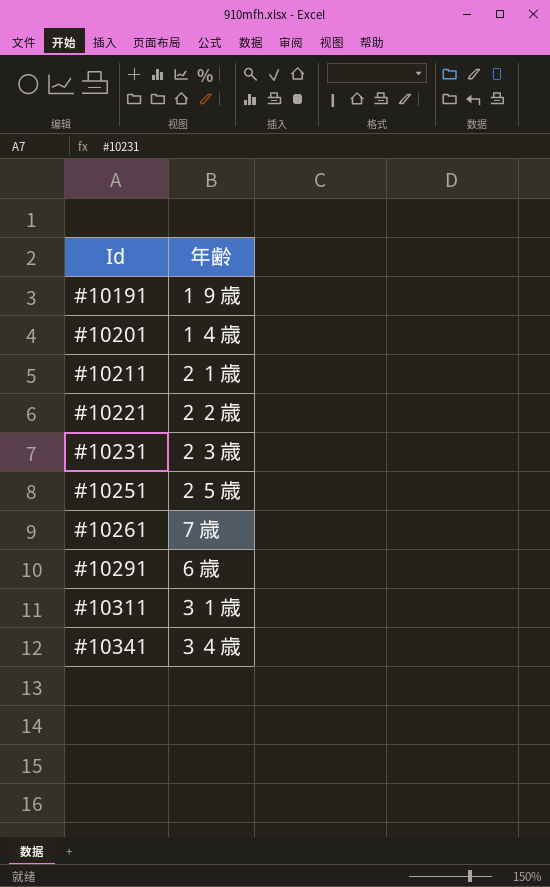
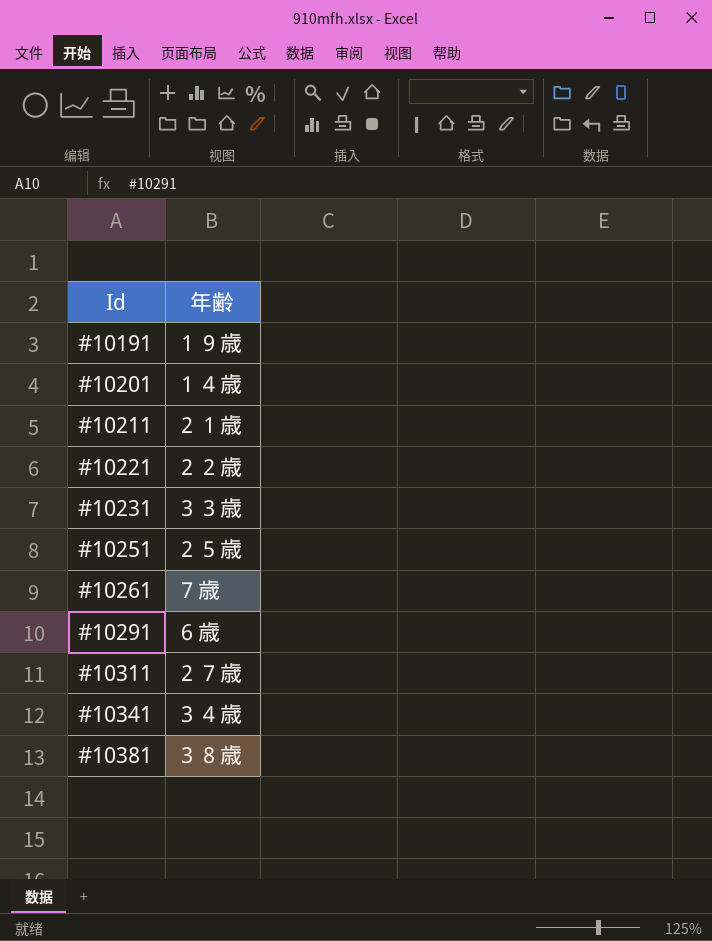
#10231 | 年齢: ２３歳 -> ３３歳
#10311 | 年齢: ３１歳 -> ２７歳
row #10381: none -> ３８歳

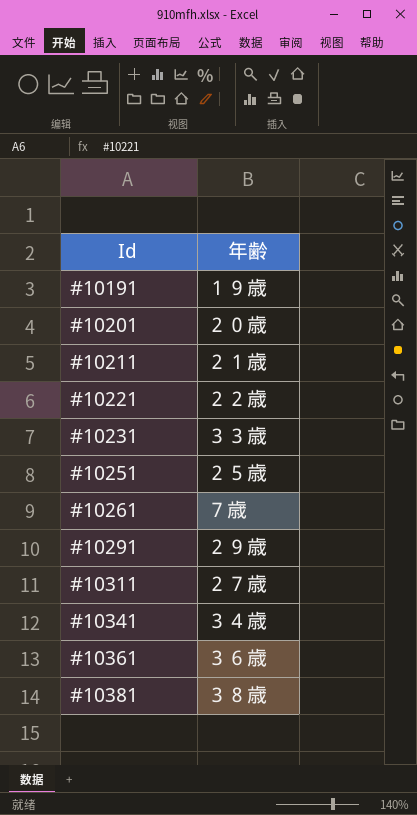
#10201 | 年齢: １４歳 -> ２０歳
#10291 | 年齢: ６歳 -> ２９歳
row #10361: none -> ３６歳

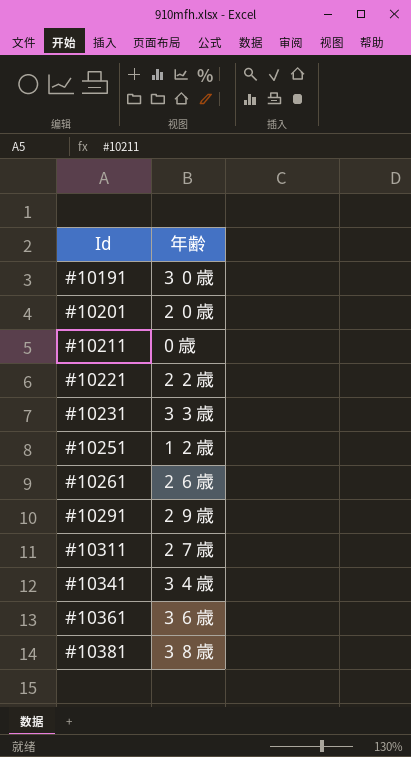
#10191 | 年齢: １９歳 -> ３０歳
#10211 | 年齢: ２１歳 -> ０歳
#10251 | 年齢: ２５歳 -> １２歳
#10261 | 年齢: ７歳 -> ２６歳

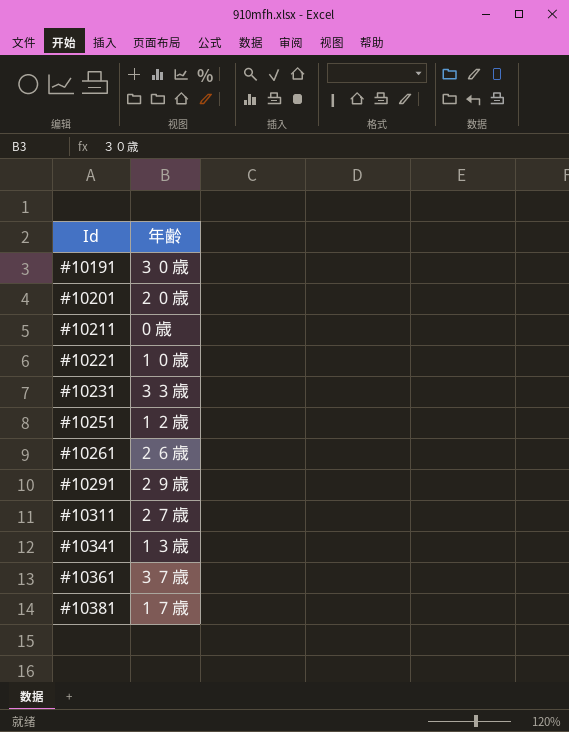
#10221 | 年齢: ２２歳 -> １０歳
#10341 | 年齢: ３４歳 -> １３歳
#10361 | 年齢: ３６歳 -> ３７歳
#10381 | 年齢: ３８歳 -> １７歳

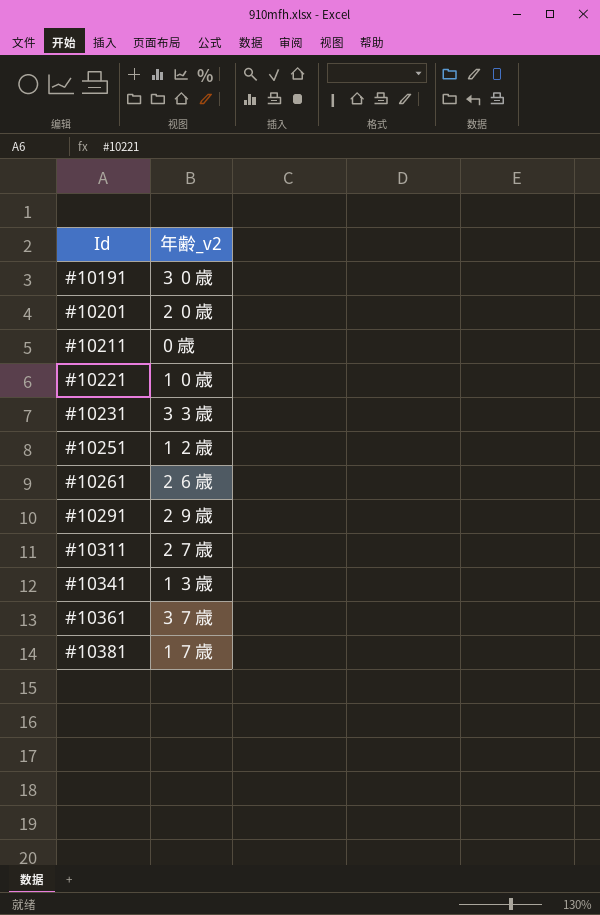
column name: 年齢 -> 年齢_v2

